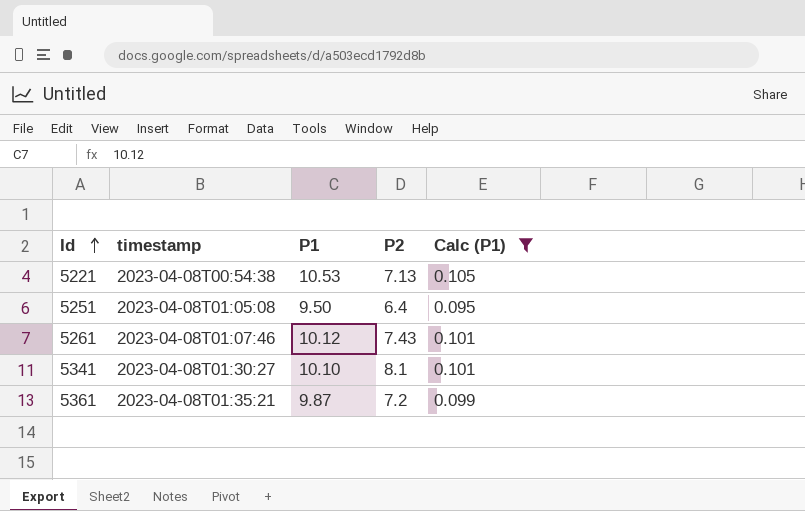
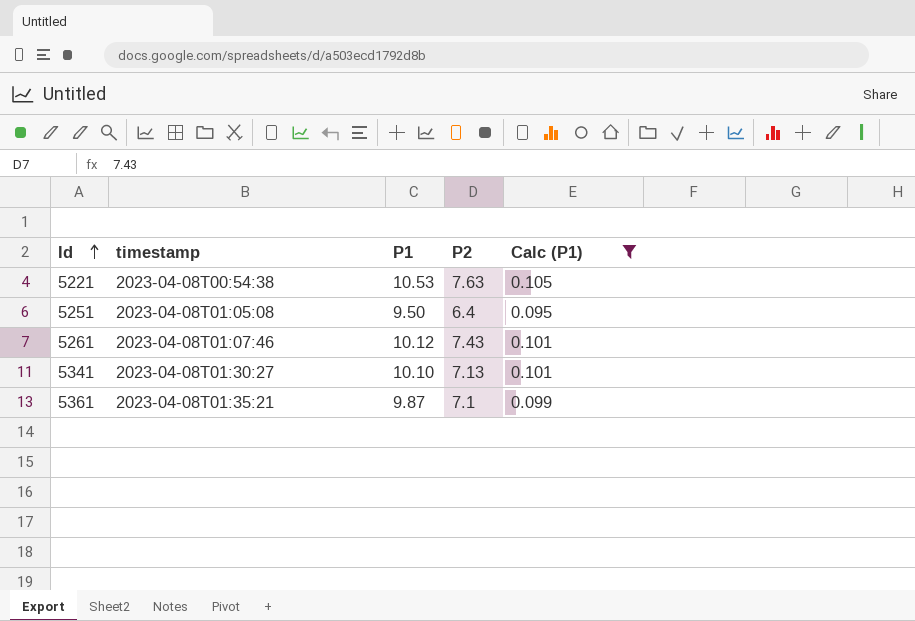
5221 | P2: 7.13 -> 7.63
5341 | P2: 8.1 -> 7.13
5361 | P2: 7.2 -> 7.1

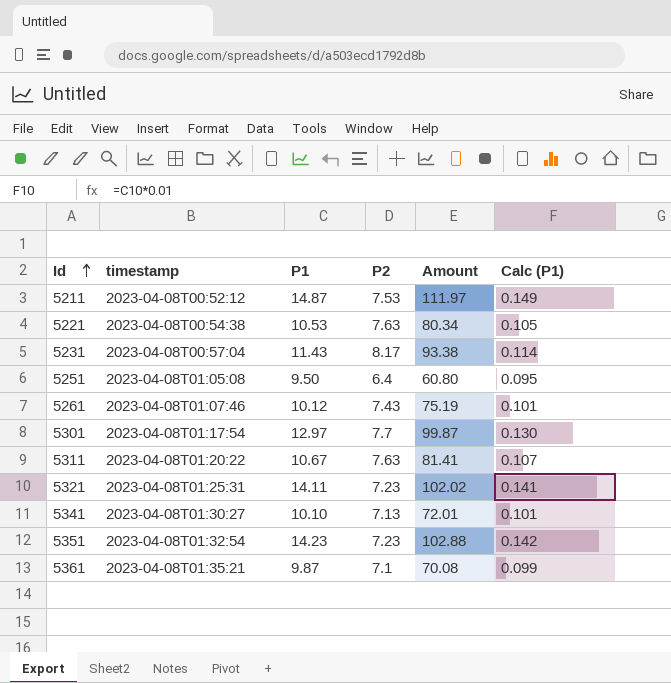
filter: Calc (P1) <= 0.105 -> none
column Amount | formula: none -> [P1] * [P2]

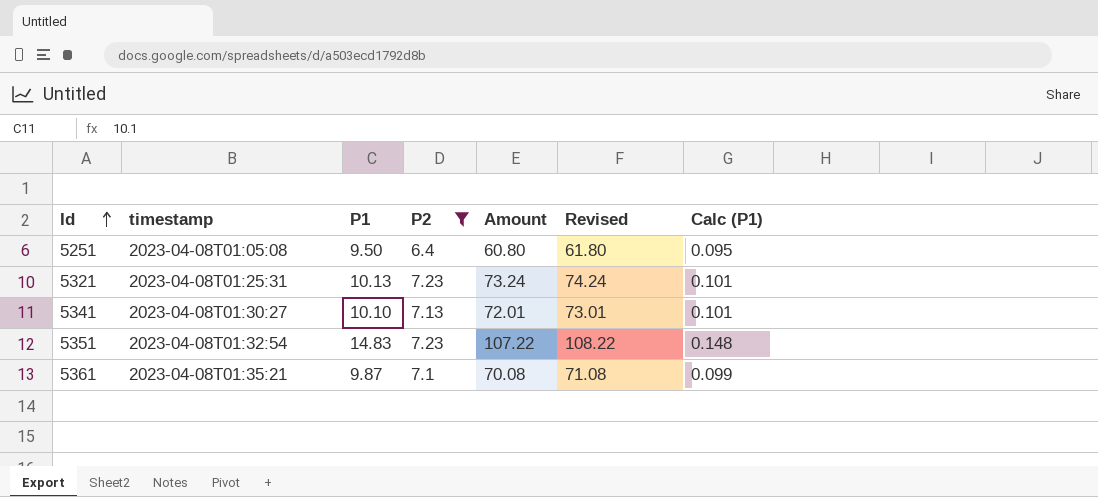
filter: none -> P2 <= 7.23
column Revised | formula: none -> [Amount] + 1
5321 | P1: 14.11 -> 10.13
5321 | Amount: 102.02 -> 73.24
5321 | Calc (P1): 0.141 -> 0.101
5351 | P1: 14.23 -> 14.83
5351 | Amount: 102.88 -> 107.22
5351 | Calc (P1): 0.142 -> 0.148

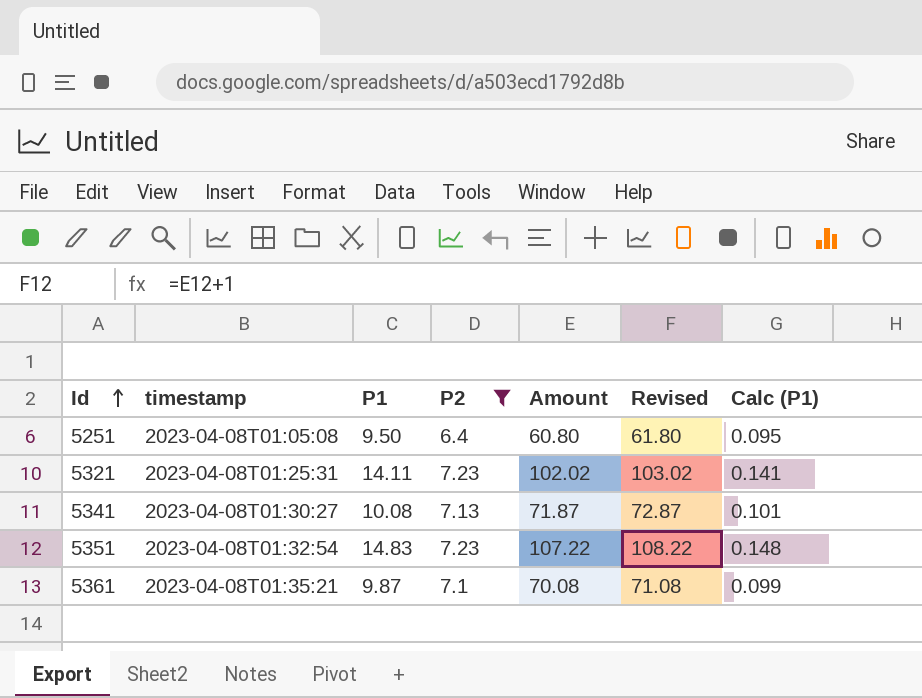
5321 | P1: 10.13 -> 14.11
5321 | Amount: 73.24 -> 102.02
5321 | Revised: 74.24 -> 103.02
5321 | Calc (P1): 0.101 -> 0.141
5341 | P1: 10.10 -> 10.08
5341 | Amount: 72.01 -> 71.87
5341 | Revised: 73.01 -> 72.87

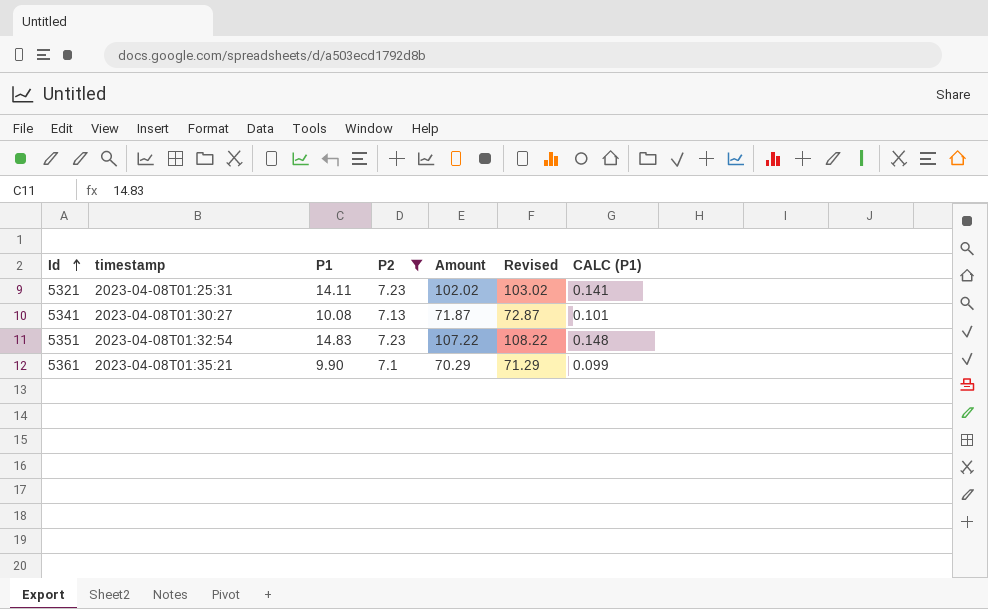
column name: Calc (P1) -> CALC (P1)
row 5251: 2023-04-08T01:05:08 | 9.50 | 6.4 | 60.80 | 61.80 | 0.095 -> none
5361 | P1: 9.87 -> 9.90
5361 | Amount: 70.08 -> 70.29
5361 | Revised: 71.08 -> 71.29

